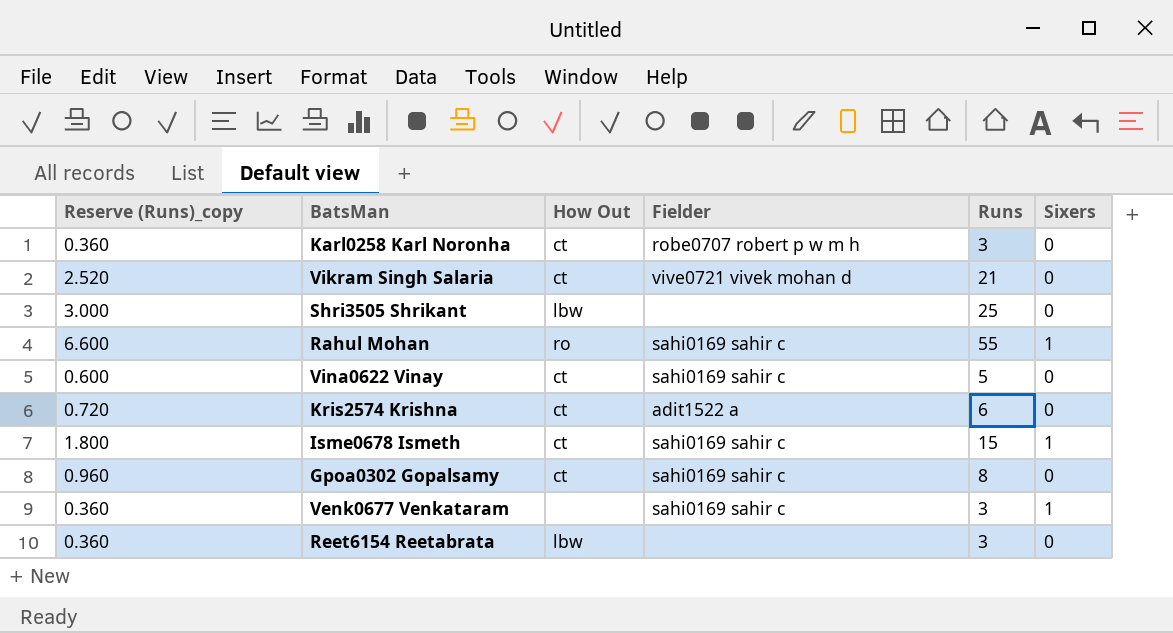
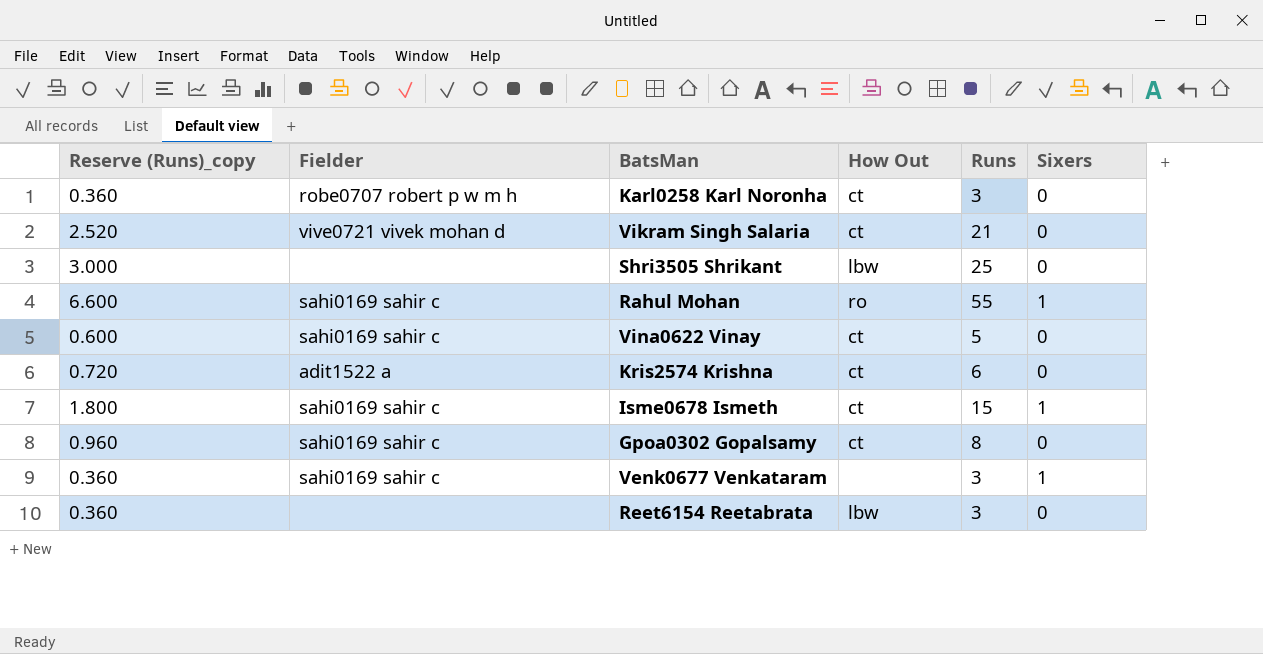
column Fielder | position: 4 -> 2

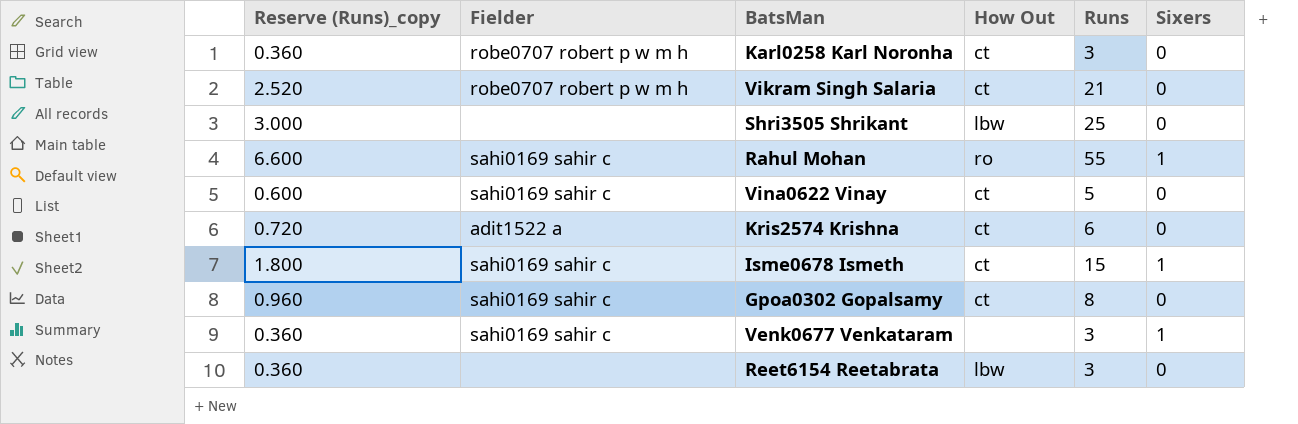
Vikram Singh Salaria | Fielder: vive0721 vivek mohan d -> robe0707 robert p w m h

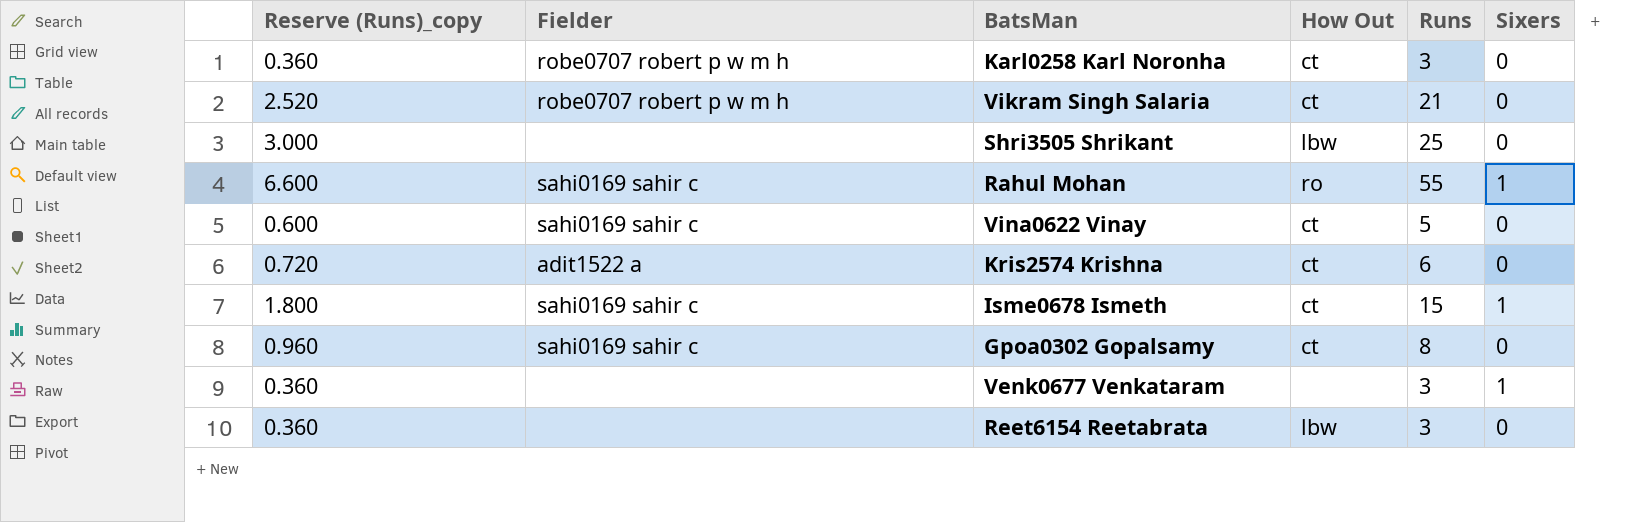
Venk0677 Venkataram | Fielder: sahi0169 sahir c -> none

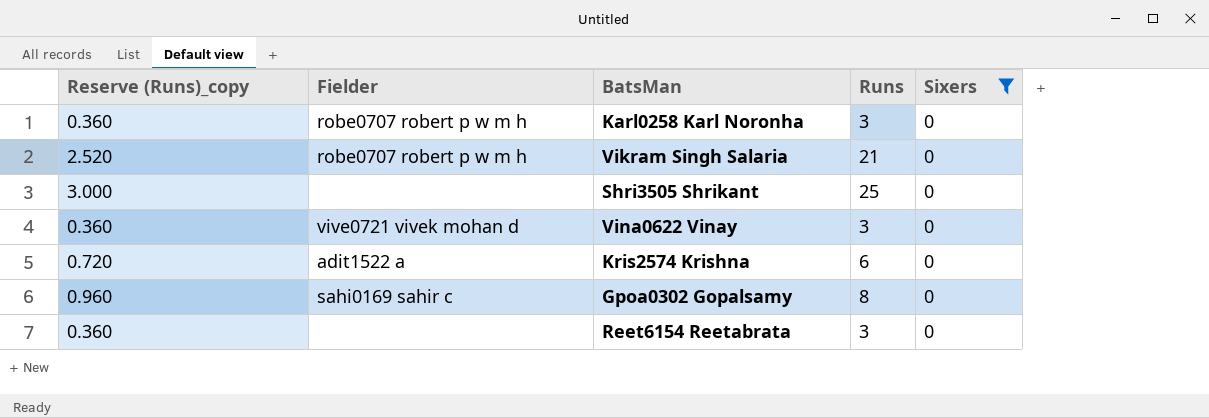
filter: none -> Sixers = 0
column How Out | position: 4 -> none
Vina0622 Vinay | Reserve (Runs)_copy: 0.600 -> 0.360
Vina0622 Vinay | Fielder: sahi0169 sahir c -> vive0721 vivek mohan d
Vina0622 Vinay | Runs: 5 -> 3

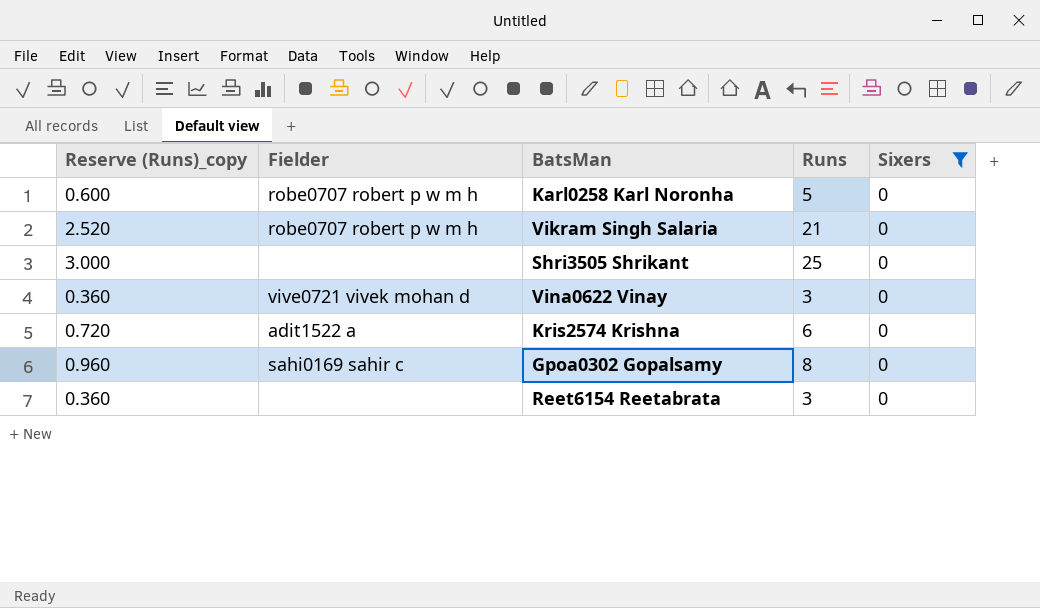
Karl0258 Karl Noronha | Reserve (Runs)_copy: 0.360 -> 0.600
Karl0258 Karl Noronha | Runs: 3 -> 5

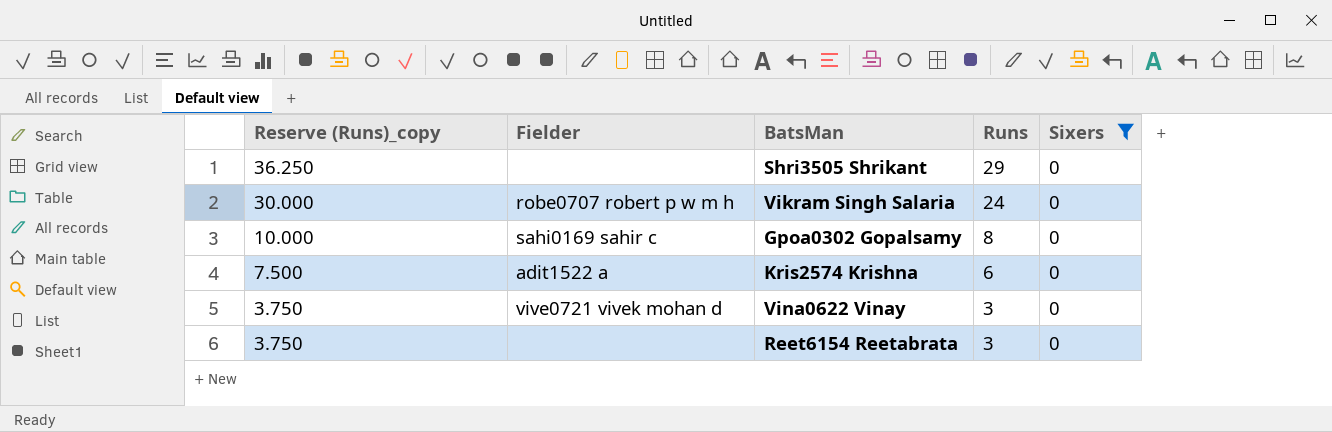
row order: none -> Reserve (Runs)_copy descending
column Reserve (Runs)_copy | formula: [Runs] * 0.12 -> [Runs] * 1.25
row Karl0258 Karl Noronha: 0.600 | robe0707 robert p w m h | 5 | 0 -> none
Shri3505 Shrikant | Runs: 25 -> 29
Vikram Singh Salaria | Runs: 21 -> 24

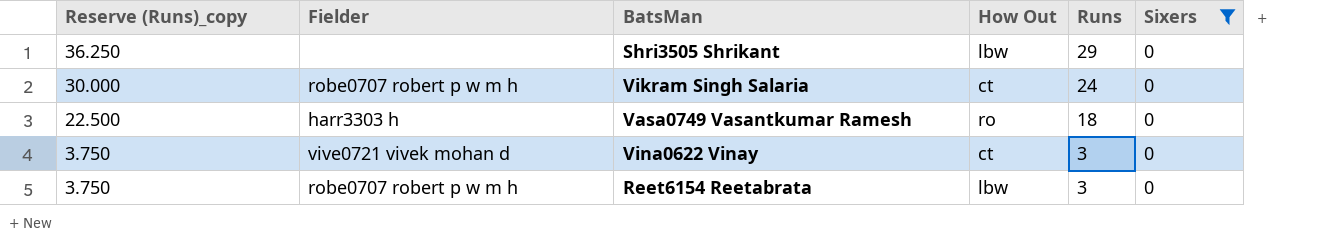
column How Out | position: none -> 4
row Gpoa0302 Gopalsamy: 10.000 | sahi0169 sahir c | 8 | 0 -> none
row Kris2574 Krishna: 7.500 | adit1522 a | 6 | 0 -> none
row Vasa0749 Vasantkumar Ramesh: none -> 22.500 | harr3303 h | ro | 18 | 0
Reet6154 Reetabrata | Fielder: none -> robe0707 robert p w m h

